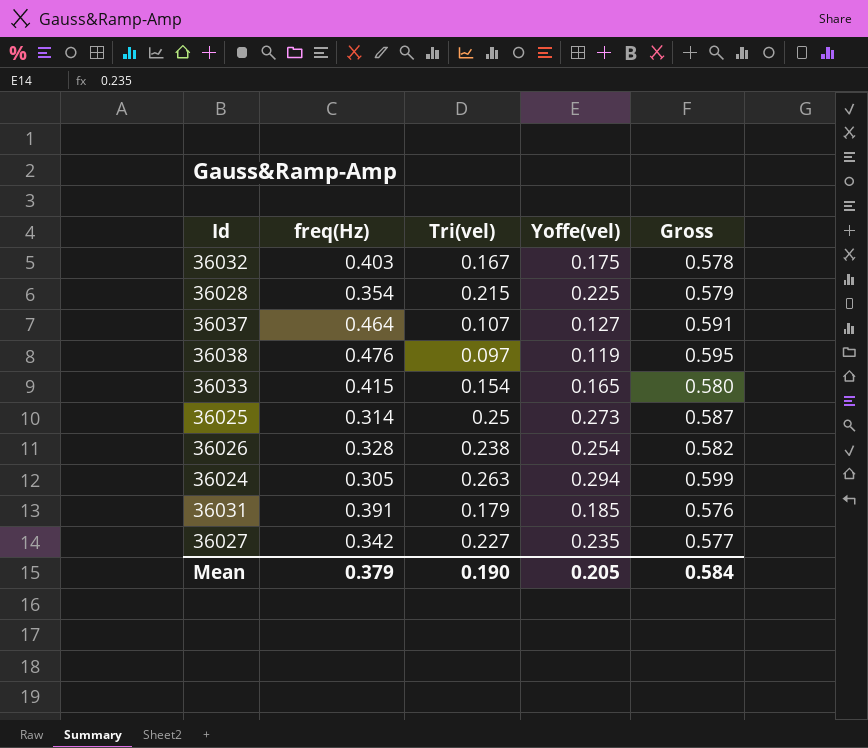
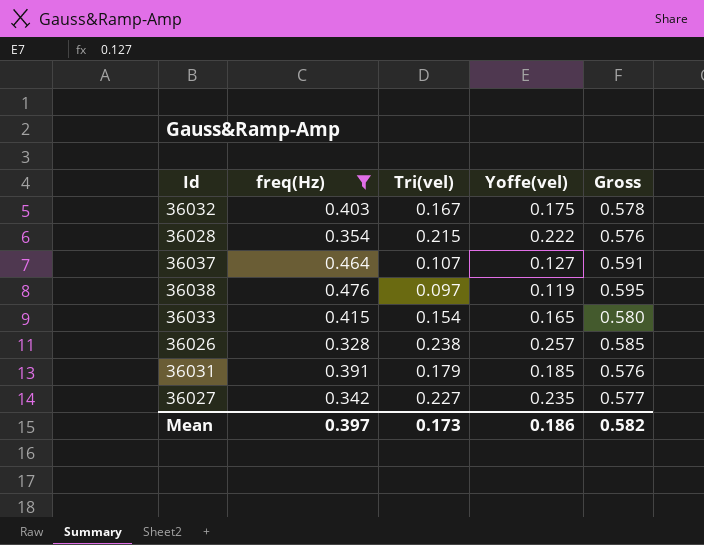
filter: none -> freq(Hz) >= 0.328
36028 | Yoffe(vel): 0.225 -> 0.222
36028 | Gross: 0.579 -> 0.576
36026 | Yoffe(vel): 0.254 -> 0.257
36026 | Gross: 0.582 -> 0.585
Mean | freq(Hz): 0.379 -> 0.397
Mean | Tri(vel): 0.190 -> 0.173
Mean | Yoffe(vel): 0.205 -> 0.186
Mean | Gross: 0.584 -> 0.582

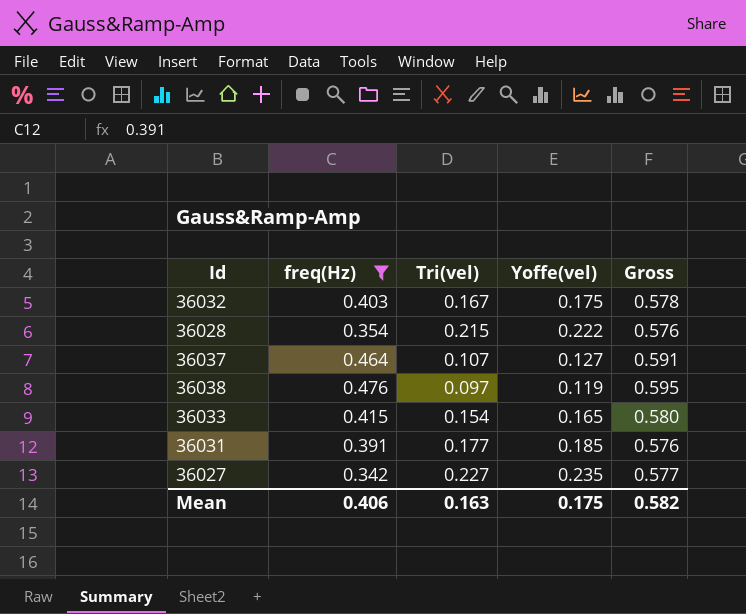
row 36026: 0.328 | 0.238 | 0.257 | 0.585 -> none
36031 | Tri(vel): 0.179 -> 0.177
Mean | freq(Hz): 0.397 -> 0.406
Mean | Tri(vel): 0.173 -> 0.163
Mean | Yoffe(vel): 0.186 -> 0.175

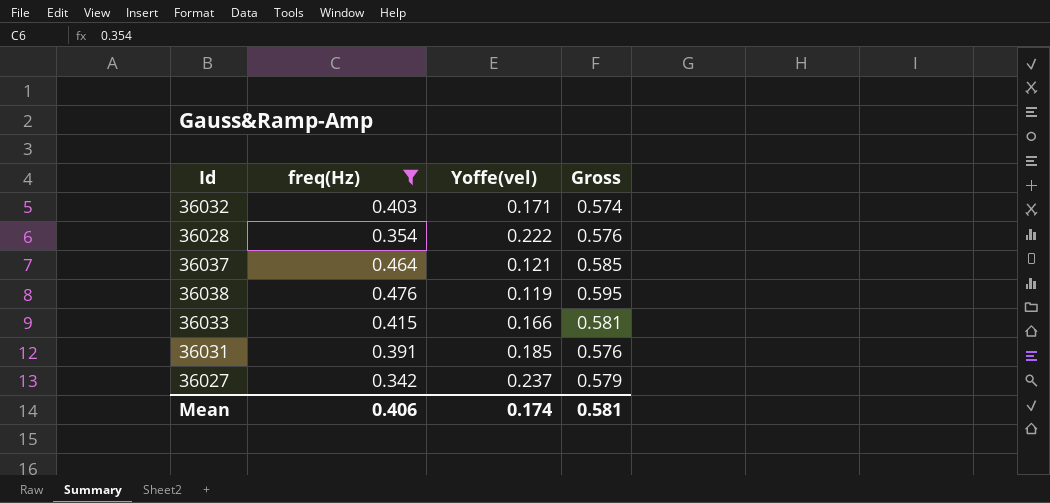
column Tri(vel) | position: 3 -> none
36032 | Yoffe(vel): 0.175 -> 0.171
36032 | Gross: 0.578 -> 0.574
36037 | Yoffe(vel): 0.127 -> 0.121
36037 | Gross: 0.591 -> 0.585
36033 | Yoffe(vel): 0.165 -> 0.166
36033 | Gross: 0.580 -> 0.581
36027 | Yoffe(vel): 0.235 -> 0.237
36027 | Gross: 0.577 -> 0.579
Mean | Yoffe(vel): 0.175 -> 0.174
Mean | Gross: 0.582 -> 0.581

